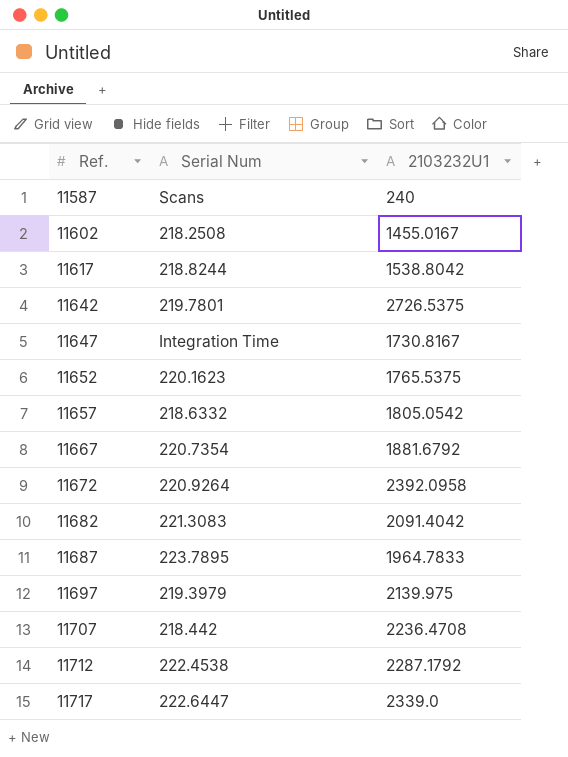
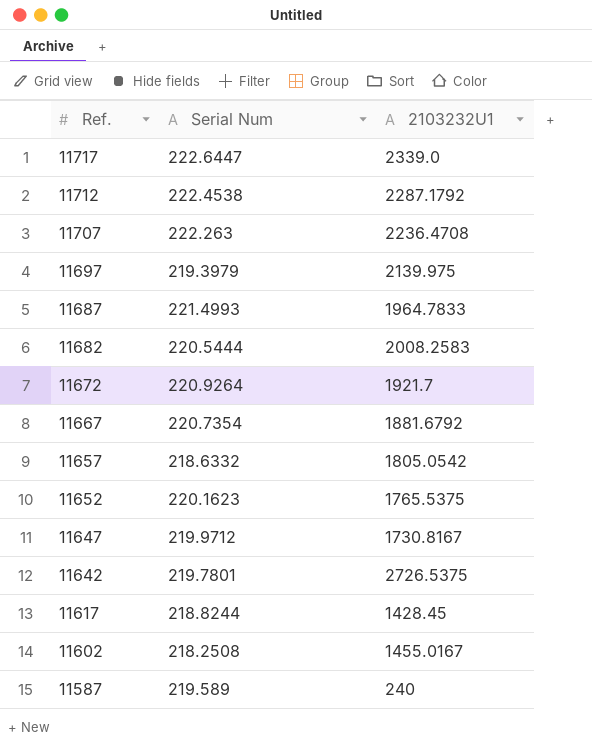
row order: Ref. ascending -> Ref. descending
11707 | Serial Num: 218.442 -> 222.263
11687 | Serial Num: 223.7895 -> 221.4993
11682 | Serial Num: 221.3083 -> 220.5444
11682 | 2103232U1: 2091.4042 -> 2008.2583
11672 | 2103232U1: 2392.0958 -> 1921.7
11647 | Serial Num: Integration Time -> 219.9712
11617 | 2103232U1: 1538.8042 -> 1428.45
11587 | Serial Num: Scans -> 219.589

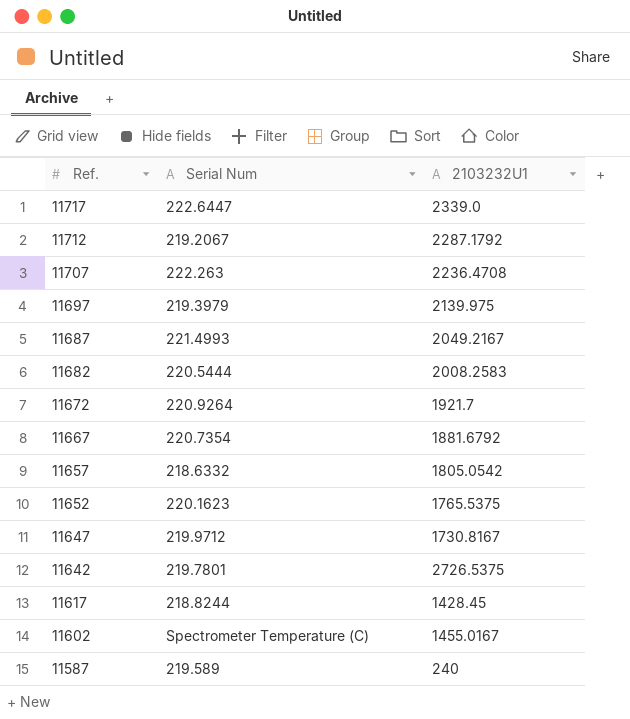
11712 | Serial Num: 222.4538 -> 219.2067
11687 | 2103232U1: 1964.7833 -> 2049.2167
11602 | Serial Num: 218.2508 -> Spectrometer Temperature (C)

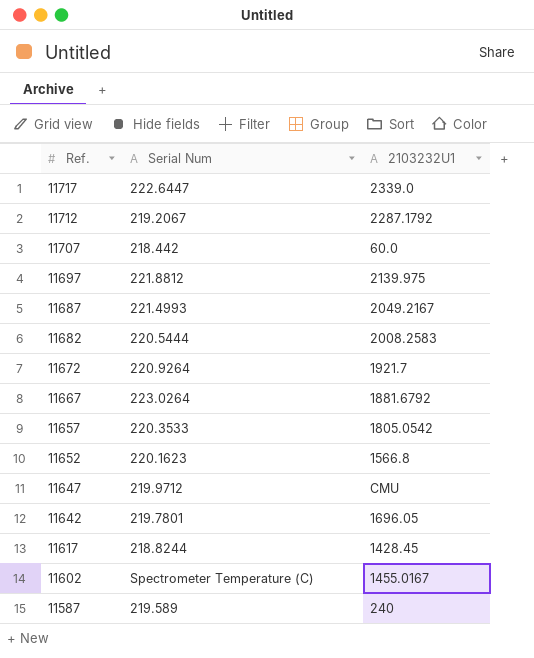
11707 | Serial Num: 222.263 -> 218.442
11707 | 2103232U1: 2236.4708 -> 60.0
11697 | Serial Num: 219.3979 -> 221.8812
11667 | Serial Num: 220.7354 -> 223.0264
11657 | Serial Num: 218.6332 -> 220.3533
11652 | 2103232U1: 1765.5375 -> 1566.8
11647 | 2103232U1: 1730.8167 -> CMU
11642 | 2103232U1: 2726.5375 -> 1696.05

